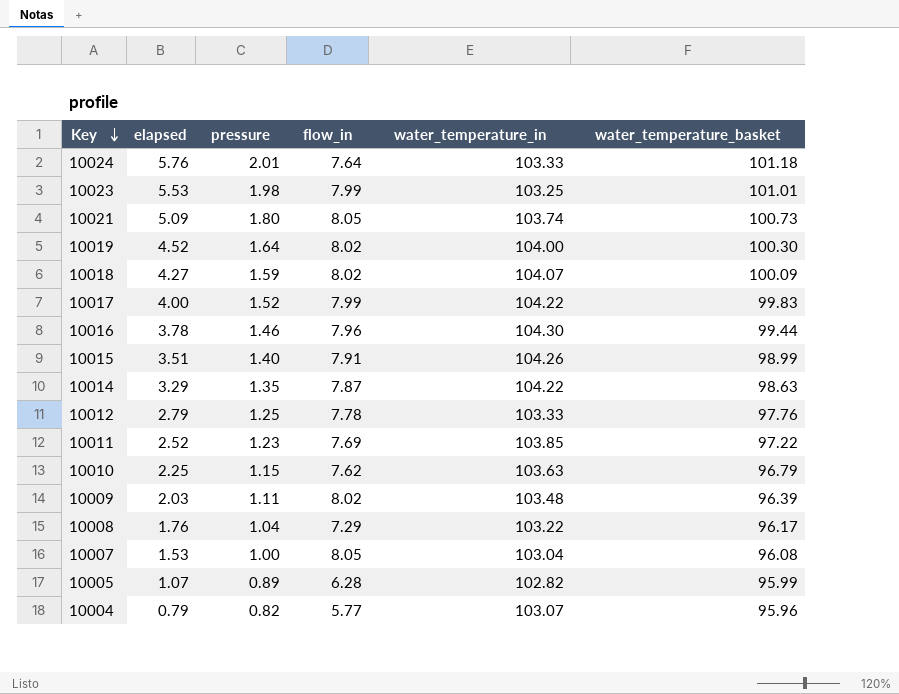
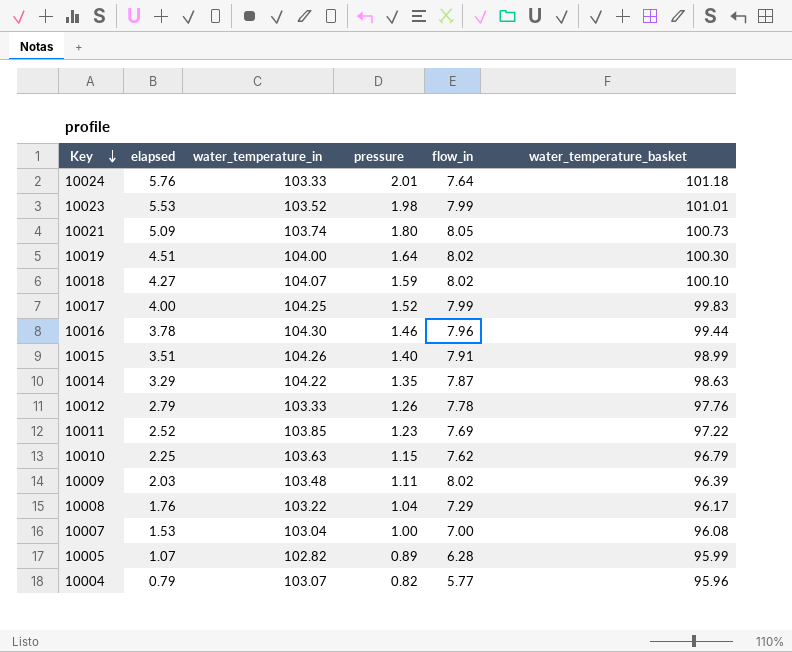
column water_temperature_in | position: 5 -> 3
10023 | water_temperature_in: 103.25 -> 103.52
10019 | elapsed: 4.52 -> 4.51
10018 | water_temperature_basket: 100.09 -> 100.10
10017 | water_temperature_in: 104.22 -> 104.25
10012 | pressure: 1.25 -> 1.26
10007 | flow_in: 8.05 -> 7.00

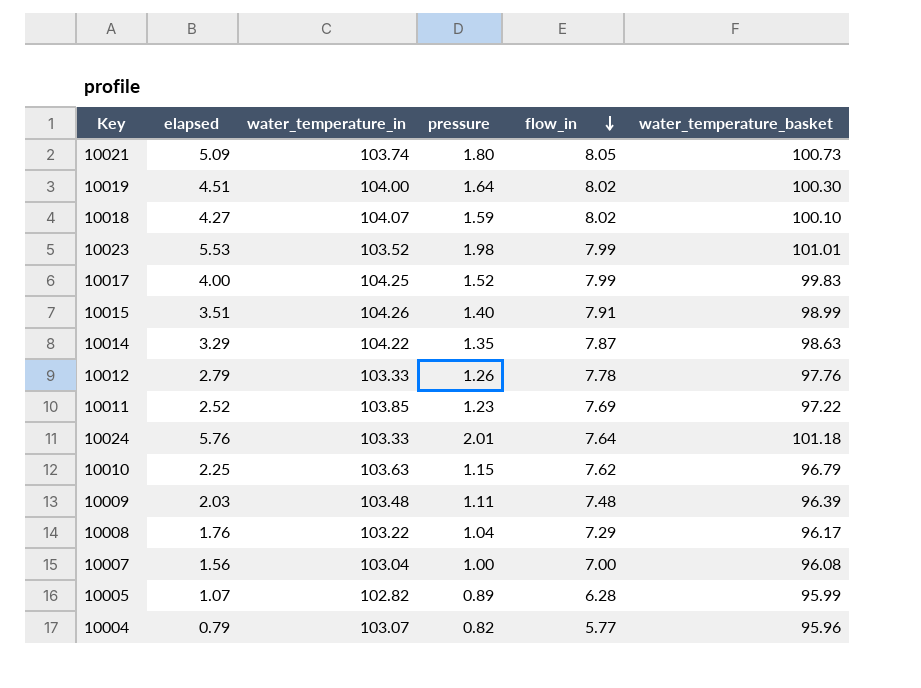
row order: Key descending -> flow_in descending
row 10016: 3.78 | 104.30 | 1.46 | 7.96 | 99.44 -> none
10009 | flow_in: 8.02 -> 7.48
10007 | elapsed: 1.53 -> 1.56

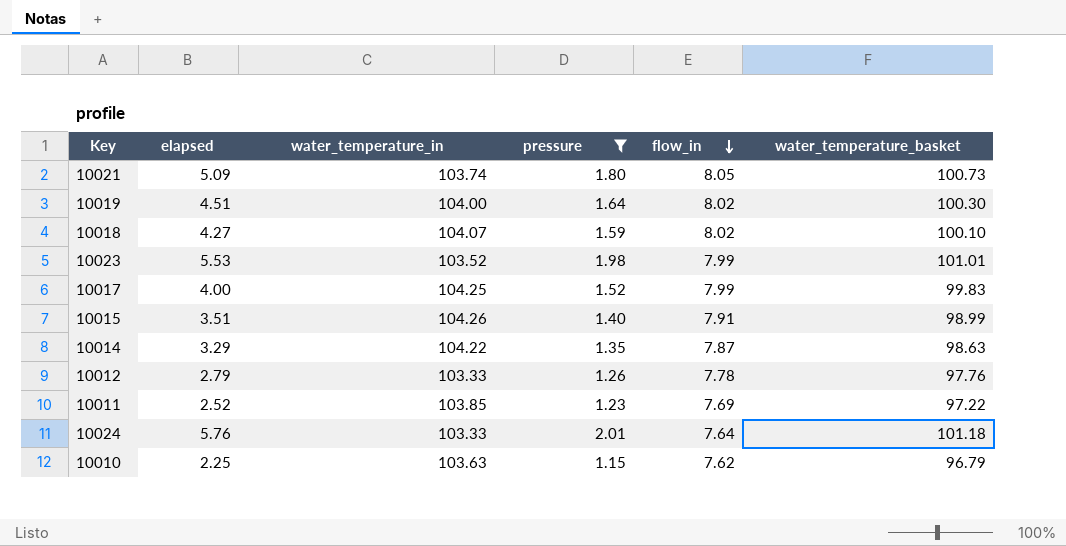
filter: none -> pressure >= 1.15

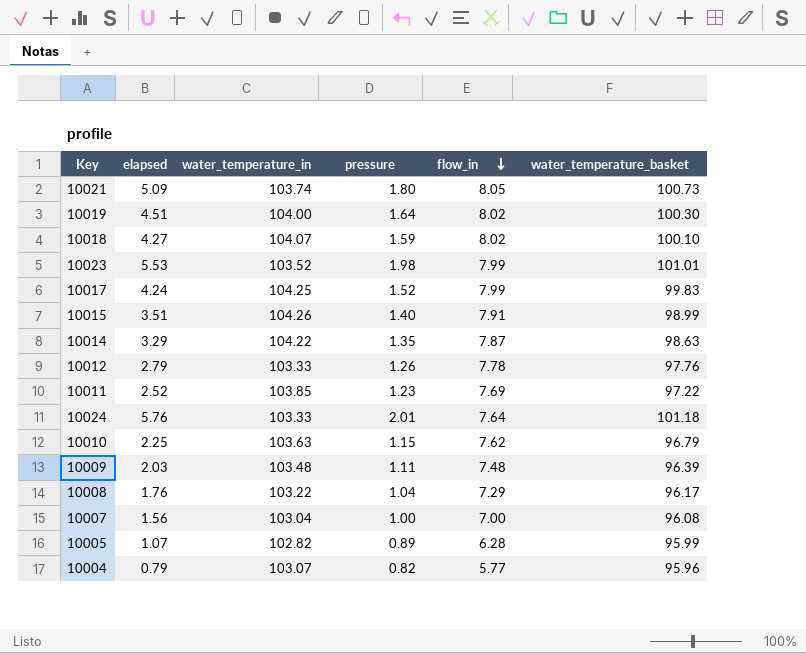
filter: pressure >= 1.15 -> none
10017 | elapsed: 4.00 -> 4.24

